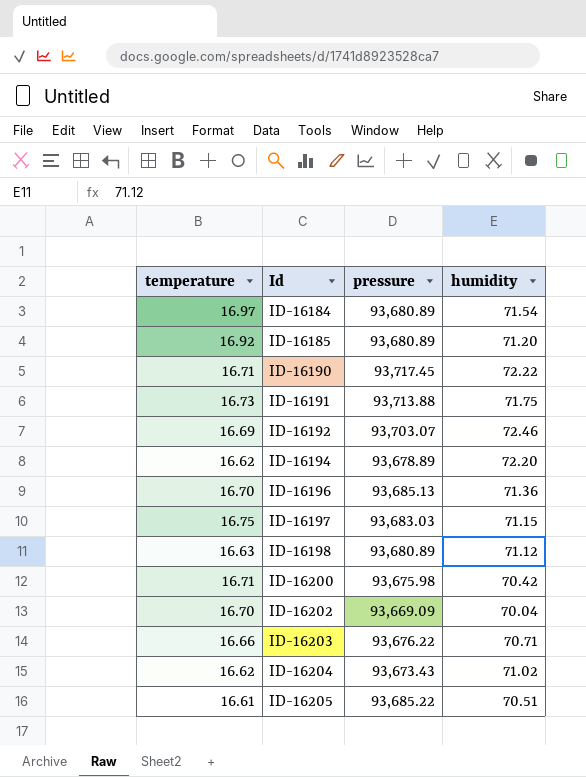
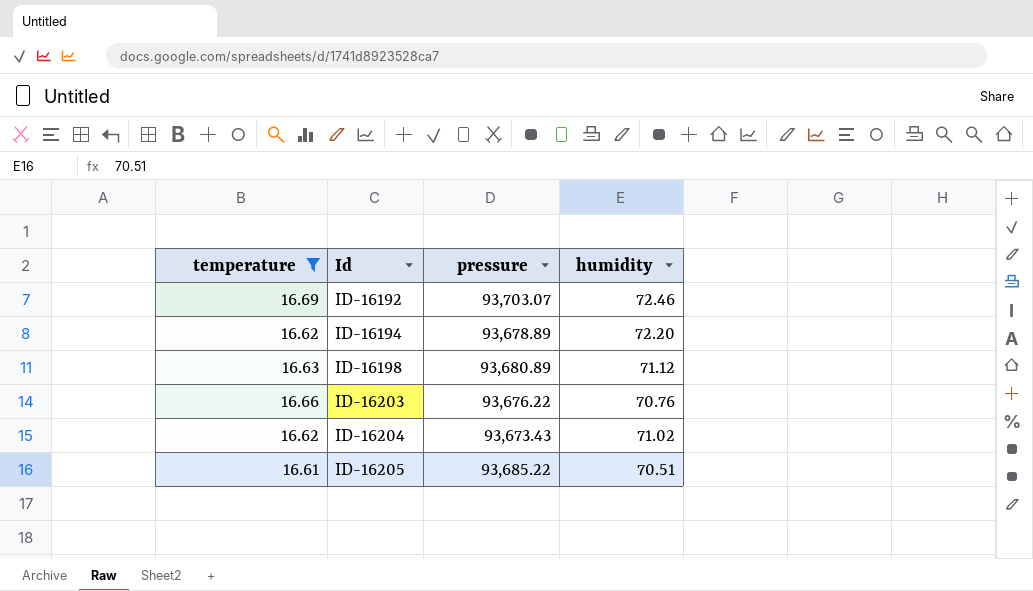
filter: none -> temperature <= 16.69
ID-16203 | humidity: 70.71 -> 70.76

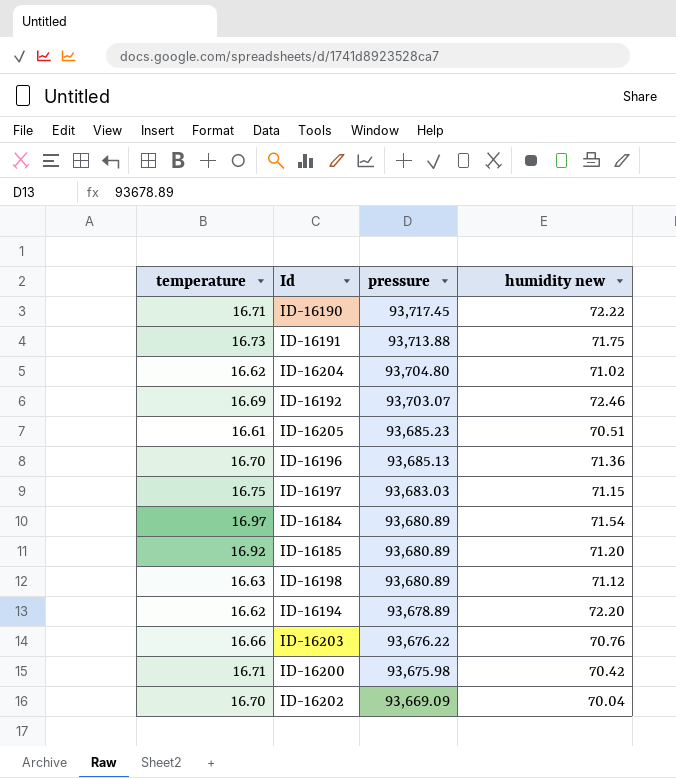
filter: temperature <= 16.69 -> none
row order: Id ascending -> pressure descending
column name: humidity -> humidity new
ID-16204 | pressure: 93,673.43 -> 93,704.80
ID-16205 | pressure: 93,685.22 -> 93,685.23

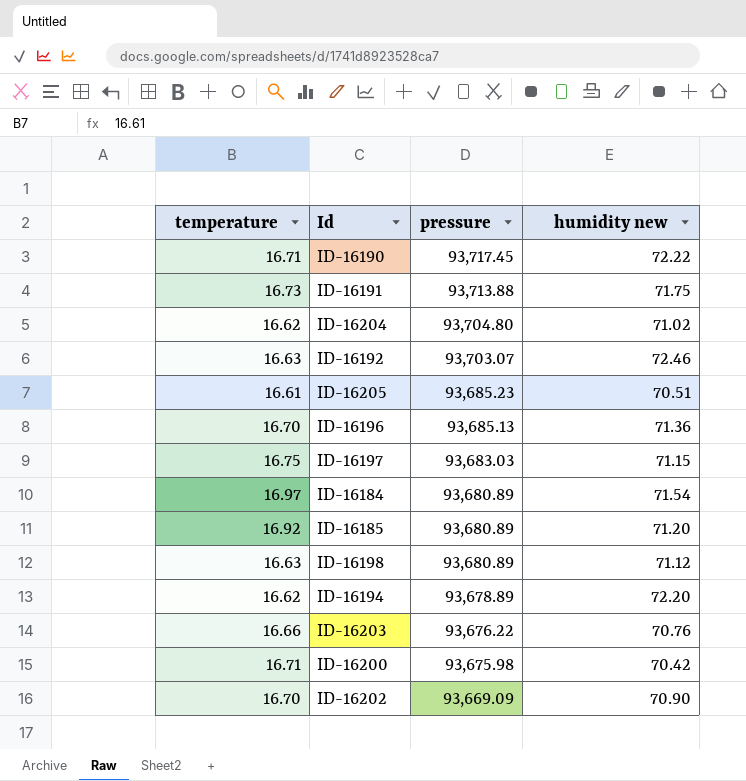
ID-16192 | temperature: 16.69 -> 16.63
ID-16202 | humidity new: 70.04 -> 70.90

